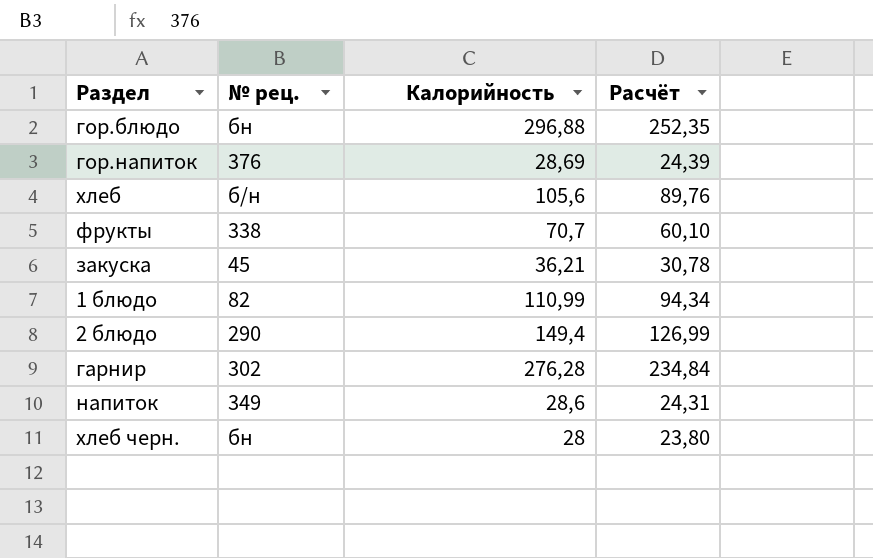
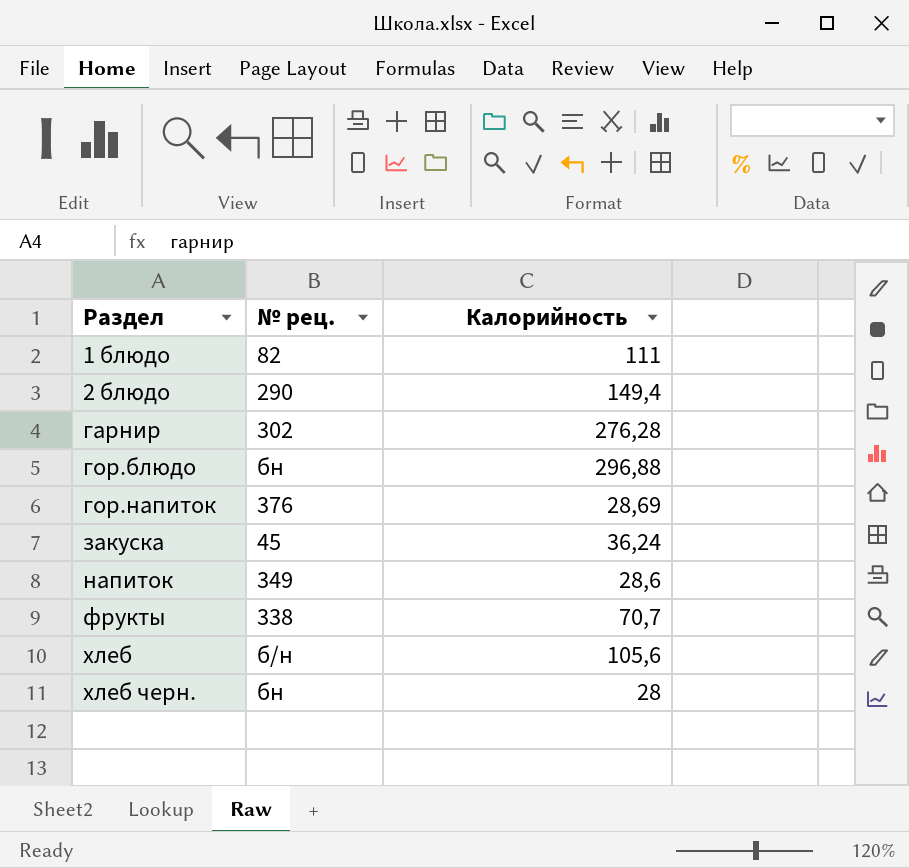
row order: none -> Раздел ascending
column Расчёт | formula: [Калорийность] * 0,85 -> none
1 блюдо | Калорийность: 110,99 -> 111
закуска | Калорийность: 36,21 -> 36,24

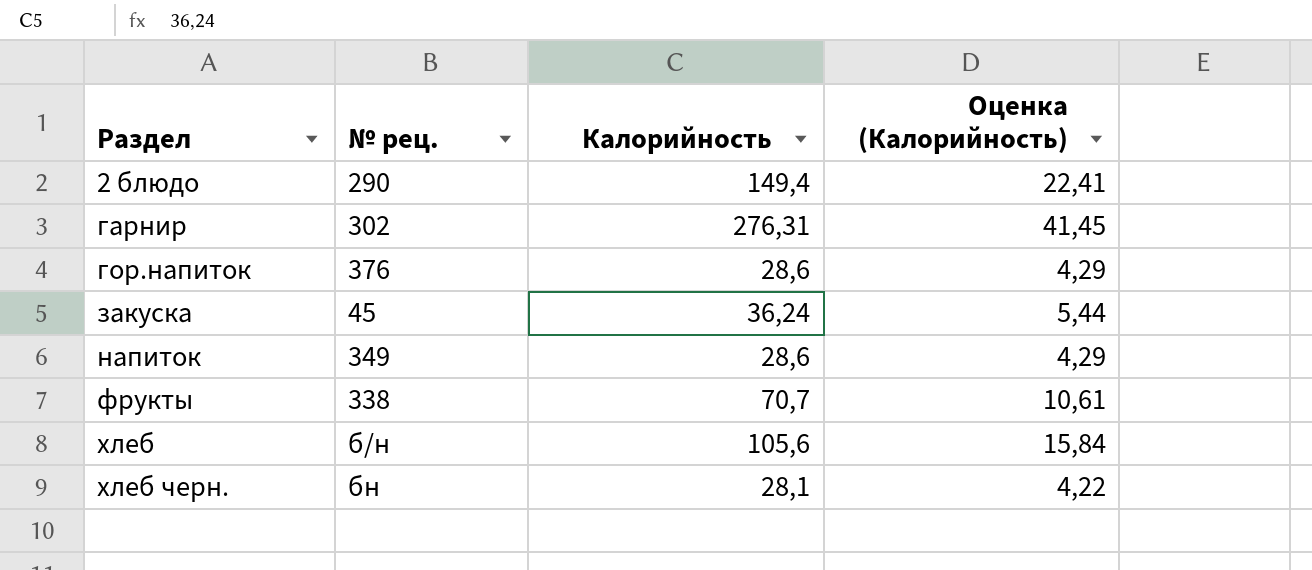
column Оценка (Калорийность) | formula: none -> [Калорийность] * 0,15
row 1 блюдо: 82 | 111 -> none
row гор.блюдо: бн | 296,88 -> none
гарнир | Калорийность: 276,28 -> 276,31
гор.напиток | Калорийность: 28,69 -> 28,6
хлеб черн. | Калорийность: 28 -> 28,1

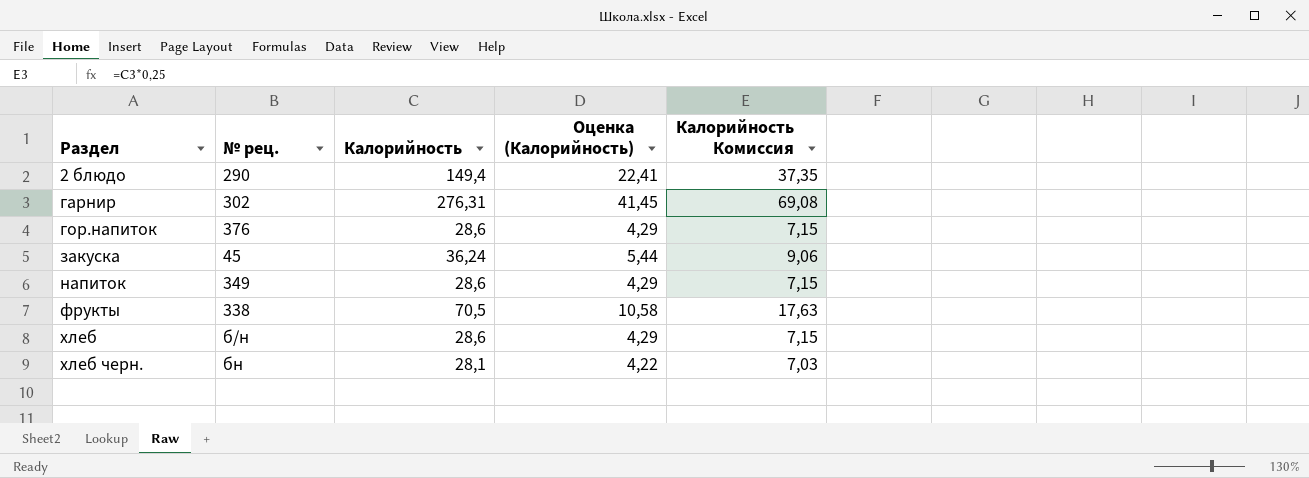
column Калорийность Комиссия | formula: none -> [Калорийность] * 0,25
фрукты | Калорийность: 70,7 -> 70,5
фрукты | Оценка (Калорийность): 10,61 -> 10,58
хлеб | Калорийность: 105,6 -> 28,6
хлеб | Оценка (Калорийность): 15,84 -> 4,29

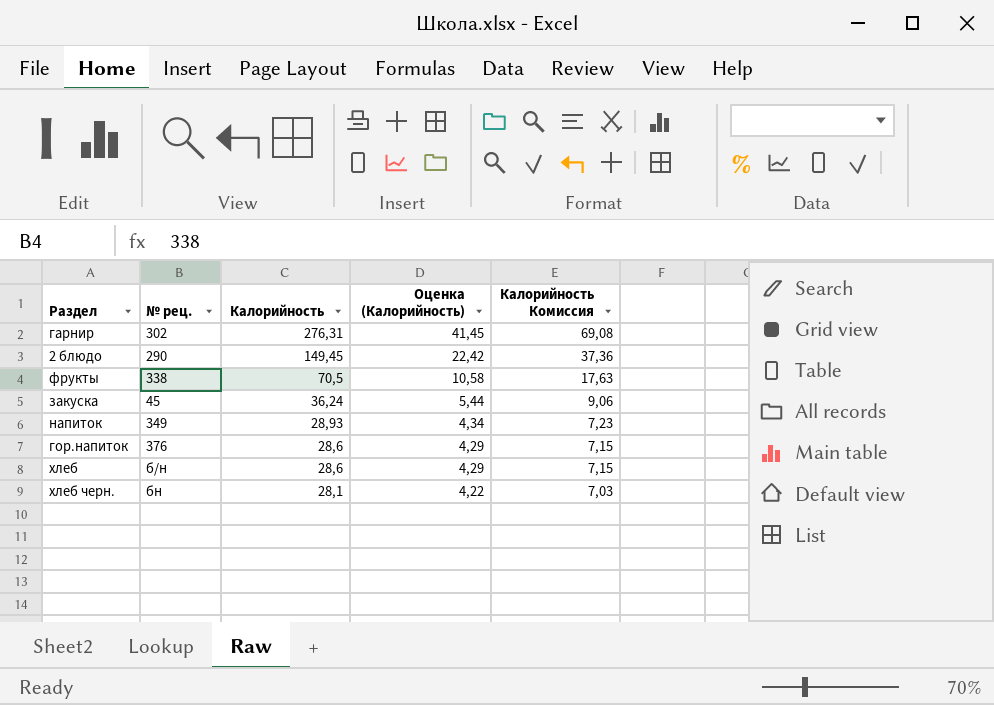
row order: Раздел ascending -> Калорийность descending
2 блюдо | Калорийность: 149,4 -> 149,45
2 блюдо | Оценка (Калорийность): 22,41 -> 22,42
2 блюдо | Калорийность Комиссия: 37,35 -> 37,36
напиток | Калорийность: 28,6 -> 28,93
напиток | Оценка (Калорийность): 4,29 -> 4,34
напиток | Калорийность Комиссия: 7,15 -> 7,23

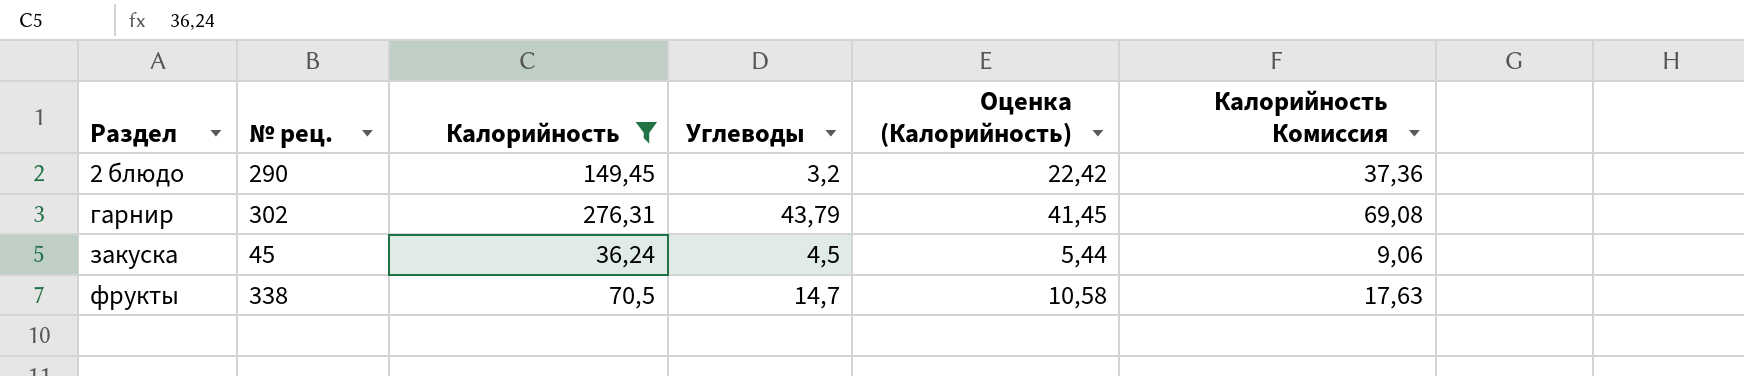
filter: none -> Калорийность >= 36,24
row order: Калорийность descending -> Раздел ascending
column Углеводы | position: none -> 4

